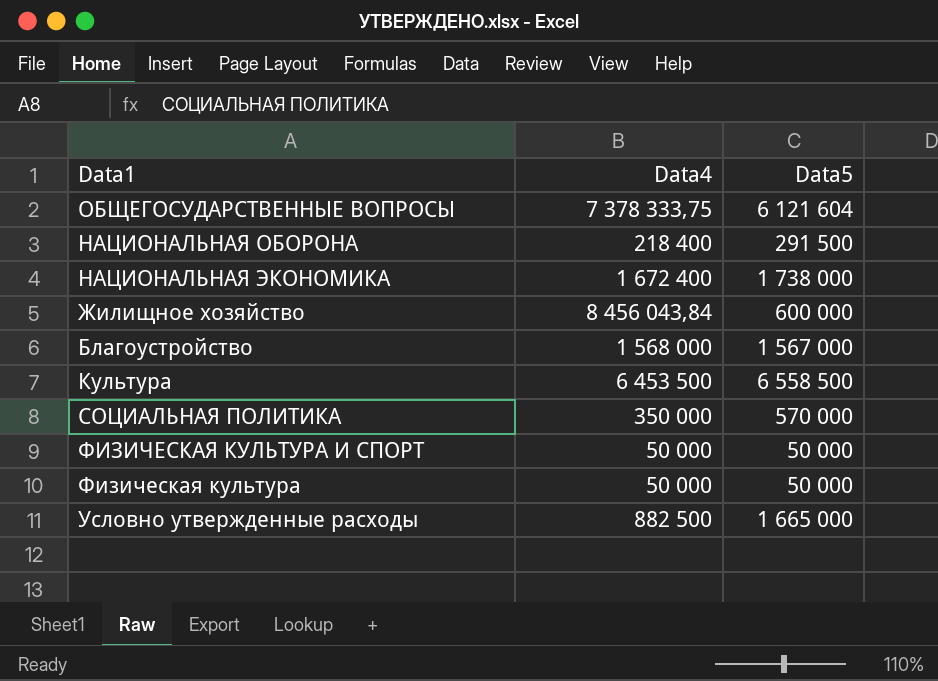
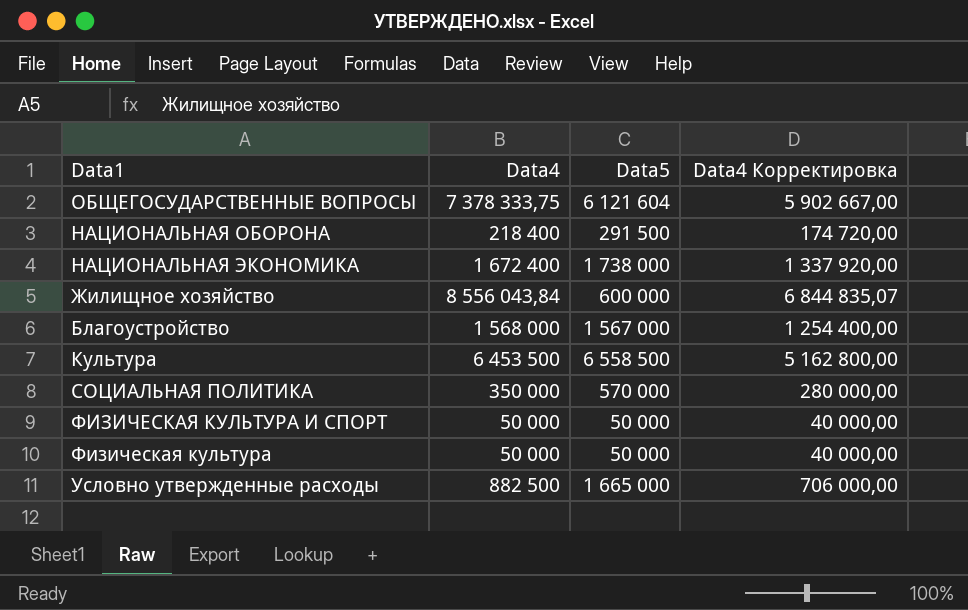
column Data4 Корректировка | formula: none -> [Data4] * 0,8
Жилищное хозяйство | Data4: 8 456 043,84 -> 8 556 043,84

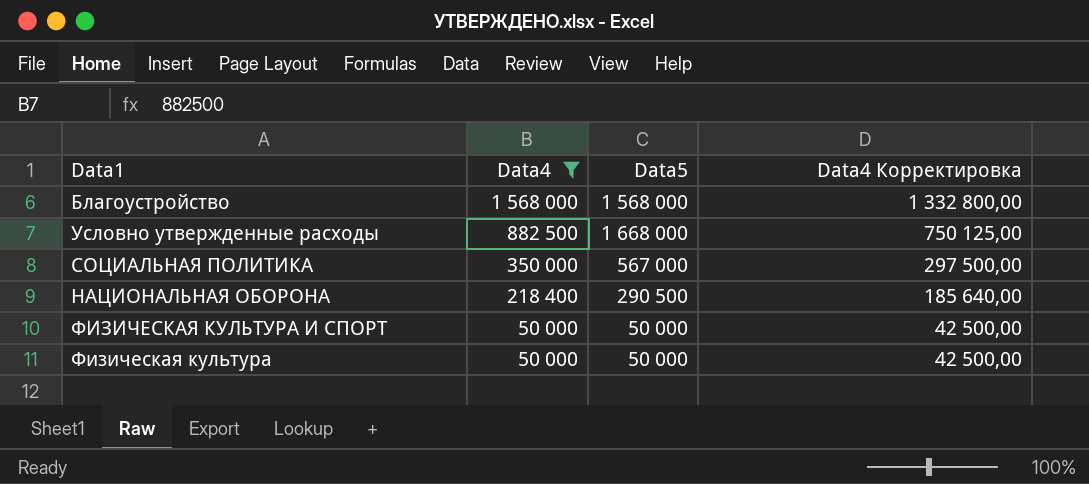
filter: none -> Data4 <= 1 568 000
row order: none -> Data4 descending
column Data4 Корректировка | formula: [Data4] * 0,8 -> [Data4] * 0,85
Благоустройство | Data5: 1 567 000 -> 1 568 000
Условно утвержденные расходы | Data5: 1 665 000 -> 1 668 000
СОЦИАЛЬНАЯ ПОЛИТИКА | Data5: 570 000 -> 567 000
НАЦИОНАЛЬНАЯ ОБОРОНА | Data5: 291 500 -> 290 500

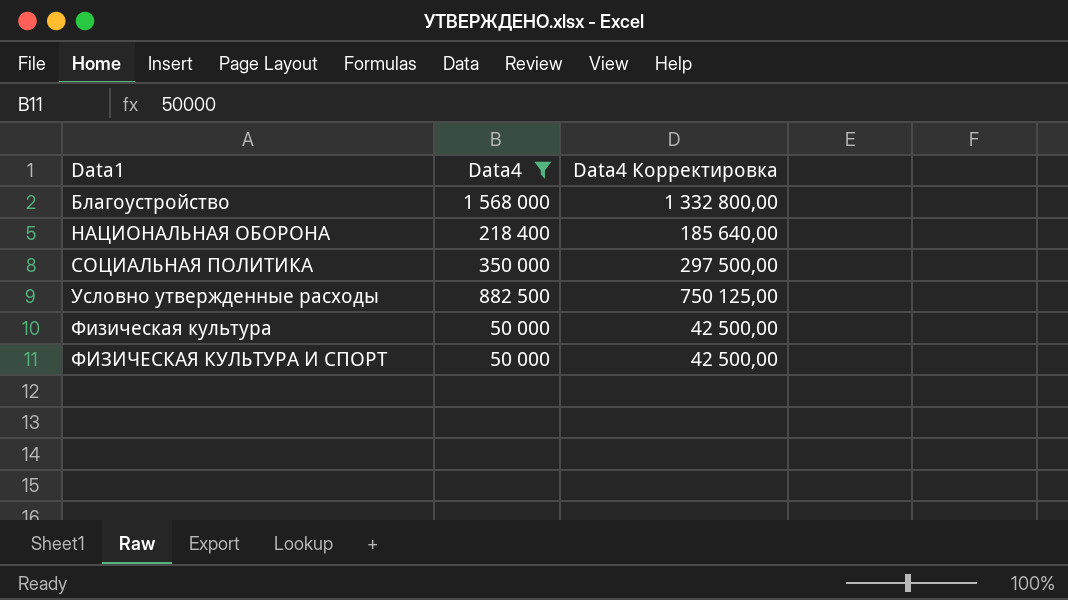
row order: Data4 descending -> Data1 ascending
column Data5 | position: 3 -> none

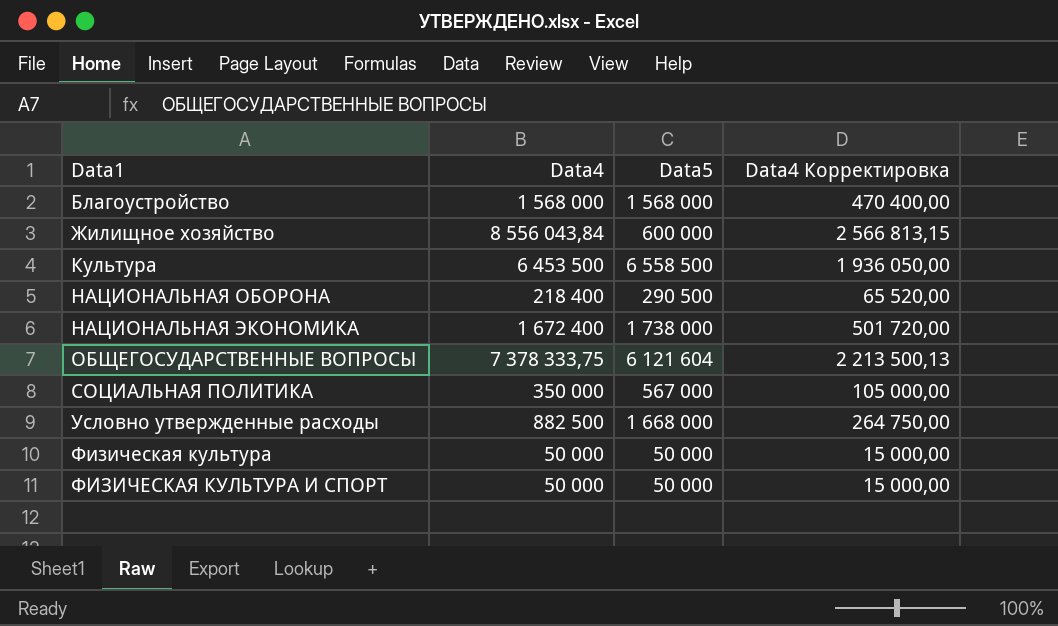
filter: Data4 <= 1 568 000 -> none
column Data5 | position: none -> 3
column Data4 Корректировка | formula: [Data4] * 0,85 -> [Data4] * 0,3

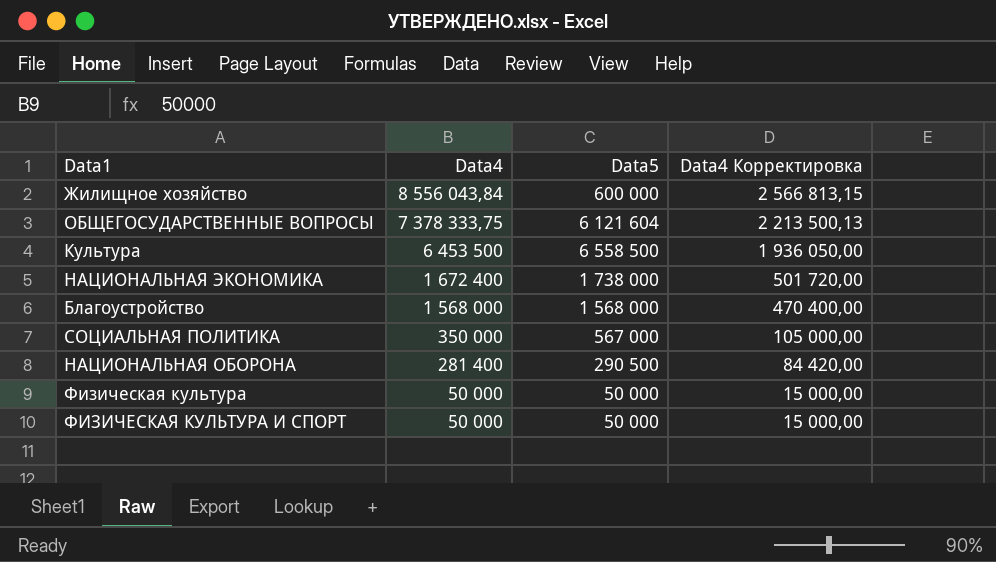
row order: Data1 ascending -> Data4 descending
row Условно утвержденные расходы: 882 500 | 1 668 000 | 264 750,00 -> none
НАЦИОНАЛЬНАЯ ОБОРОНА | Data4: 218 400 -> 281 400
НАЦИОНАЛЬНАЯ ОБОРОНА | Data4 Корректировка: 65 520,00 -> 84 420,00

